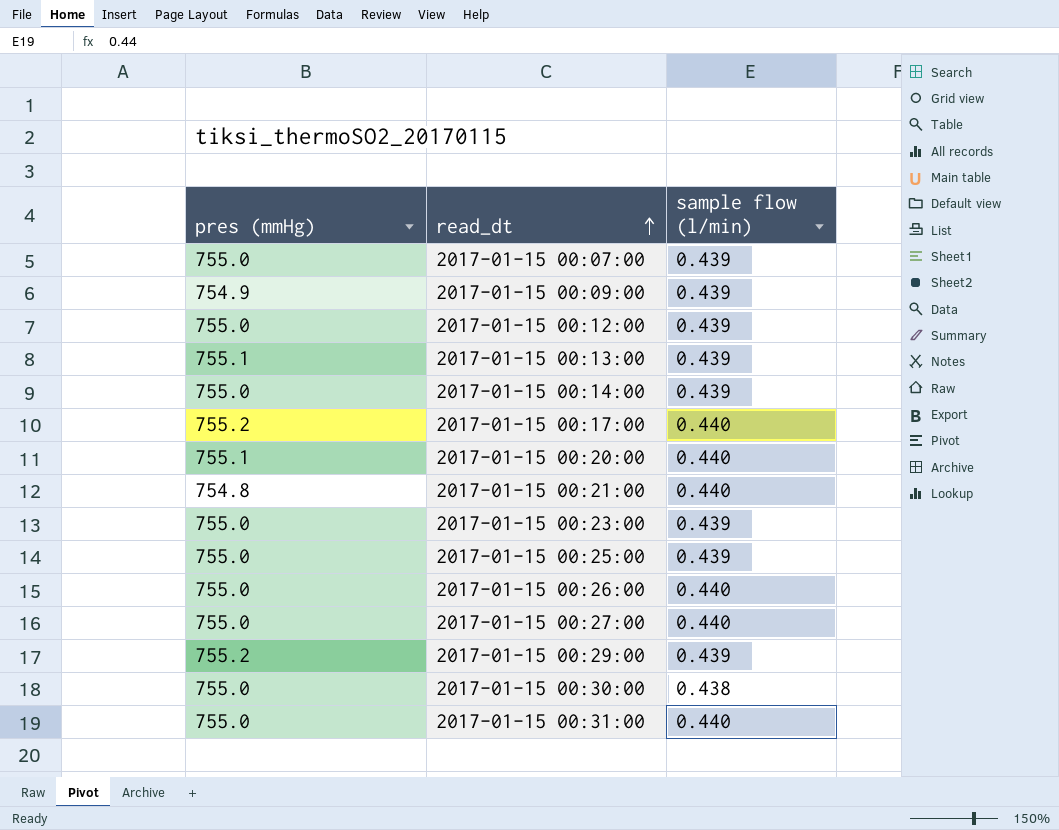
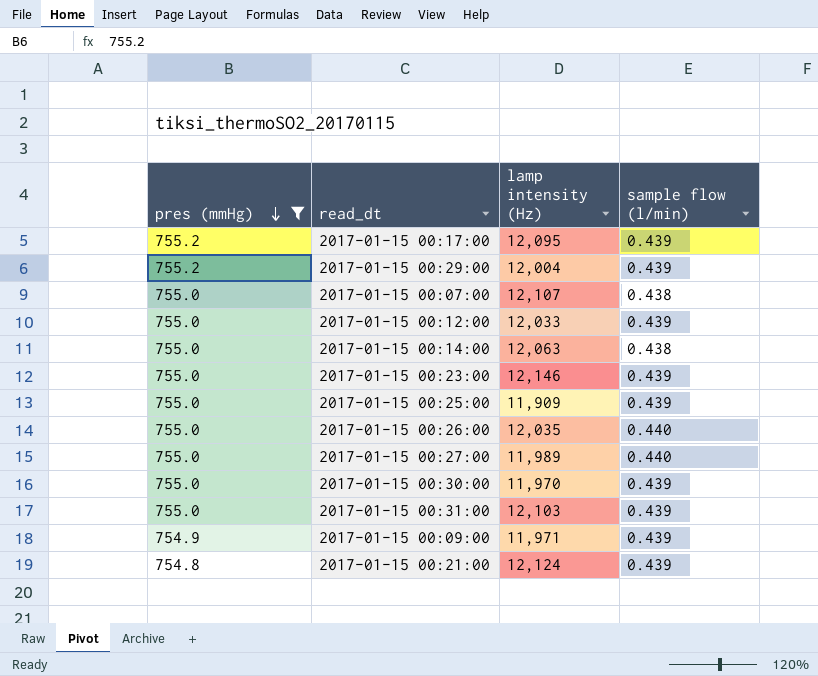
filter: none -> pres (mmHg) != 755.1
row order: read_dt ascending -> pres (mmHg) descending
column lamp intensity (Hz) | position: none -> 3
2017-01-15 00:17:00 | sample flow (l/min): 0.440 -> 0.439
2017-01-15 00:07:00 | sample flow (l/min): 0.439 -> 0.438
2017-01-15 00:14:00 | sample flow (l/min): 0.439 -> 0.438
2017-01-15 00:30:00 | sample flow (l/min): 0.438 -> 0.439
2017-01-15 00:31:00 | sample flow (l/min): 0.440 -> 0.439
2017-01-15 00:21:00 | sample flow (l/min): 0.440 -> 0.439

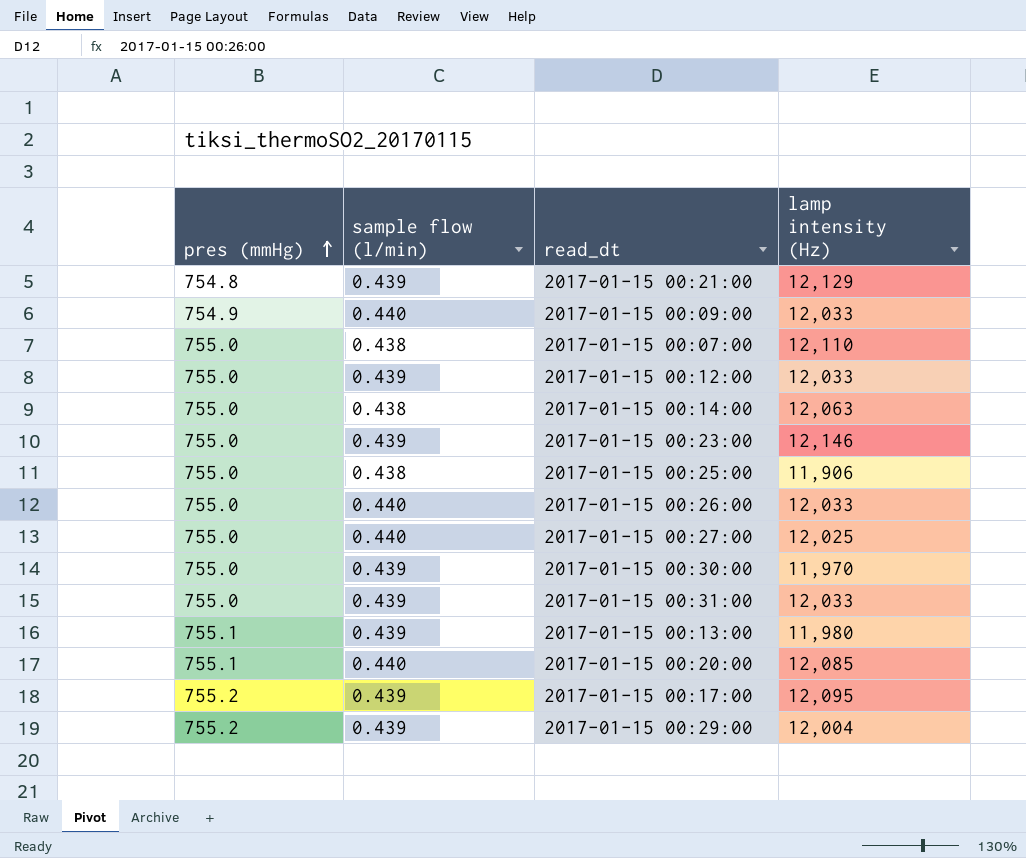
filter: pres (mmHg) != 755.1 -> none
row order: pres (mmHg) descending -> pres (mmHg) ascending
column sample flow (l/min) | position: 4 -> 2
2017-01-15 00:21:00 | lamp intensity (Hz): 12,124 -> 12,129
2017-01-15 00:09:00 | sample flow (l/min): 0.439 -> 0.440
2017-01-15 00:09:00 | lamp intensity (Hz): 11,971 -> 12,033
2017-01-15 00:07:00 | lamp intensity (Hz): 12,107 -> 12,110
2017-01-15 00:25:00 | sample flow (l/min): 0.439 -> 0.438
2017-01-15 00:25:00 | lamp intensity (Hz): 11,909 -> 11,906
2017-01-15 00:26:00 | lamp intensity (Hz): 12,035 -> 12,033
2017-01-15 00:27:00 | lamp intensity (Hz): 11,989 -> 12,025
2017-01-15 00:31:00 | lamp intensity (Hz): 12,103 -> 12,033

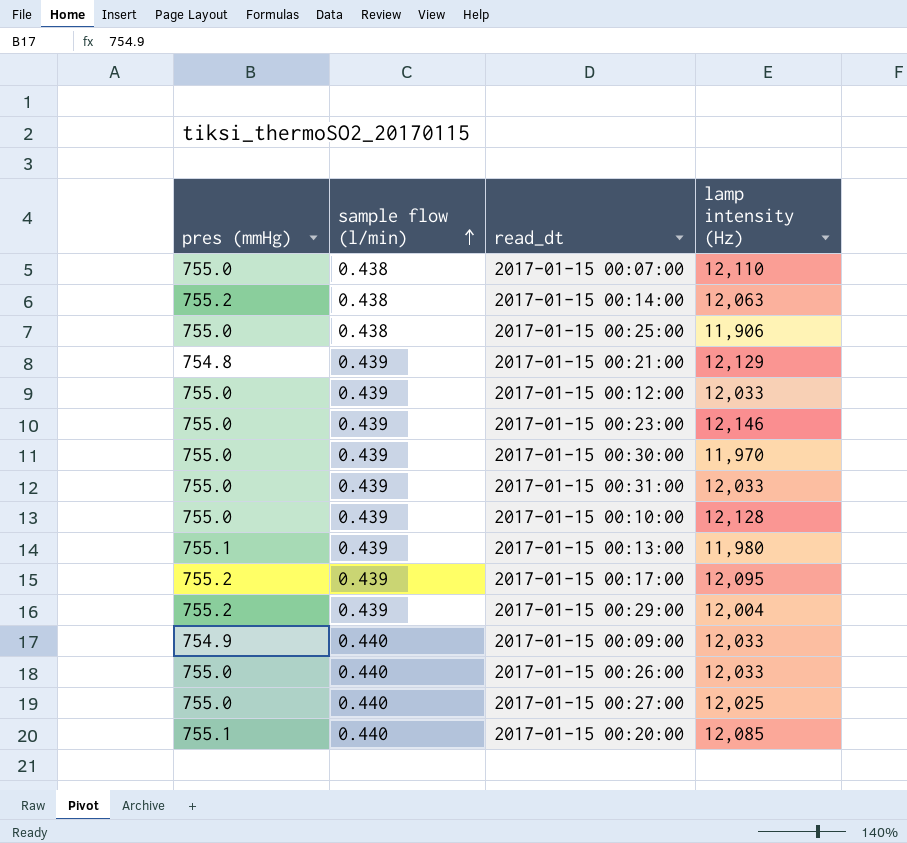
row order: pres (mmHg) ascending -> sample flow (l/min) ascending
2017-01-15 00:14:00 | pres (mmHg): 755.0 -> 755.2
row 2017-01-15 00:10:00: none -> 755.0 | 0.439 | 12,128

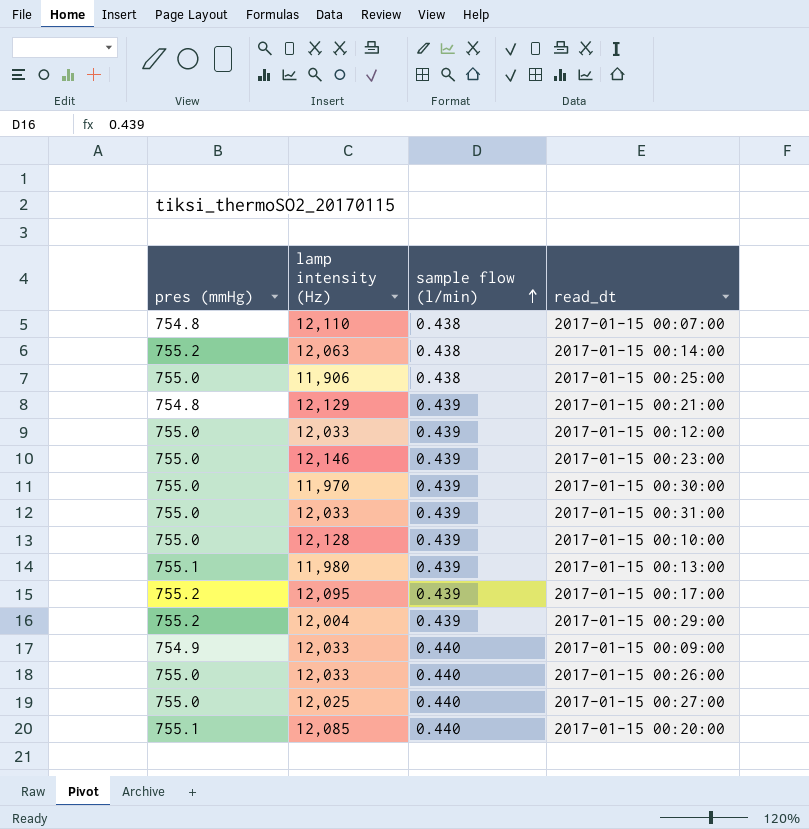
column lamp intensity (Hz) | position: 4 -> 2
2017-01-15 00:07:00 | pres (mmHg): 755.0 -> 754.8

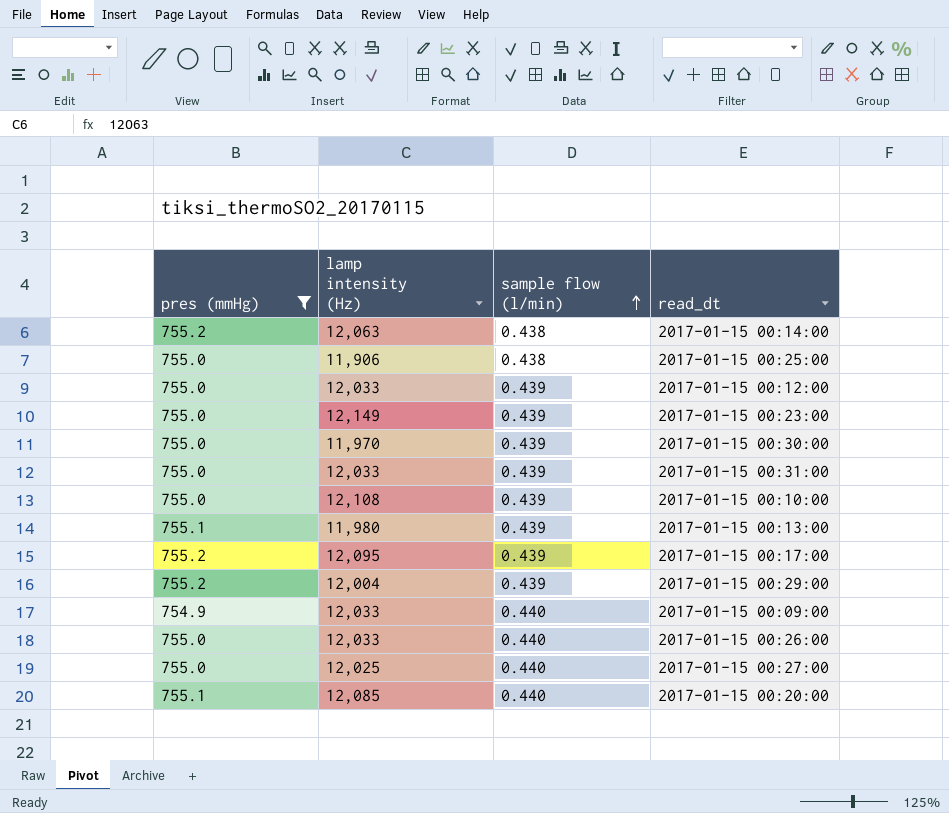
filter: none -> pres (mmHg) != 754.8
2017-01-15 00:23:00 | lamp intensity (Hz): 12,146 -> 12,149
2017-01-15 00:10:00 | lamp intensity (Hz): 12,128 -> 12,108

